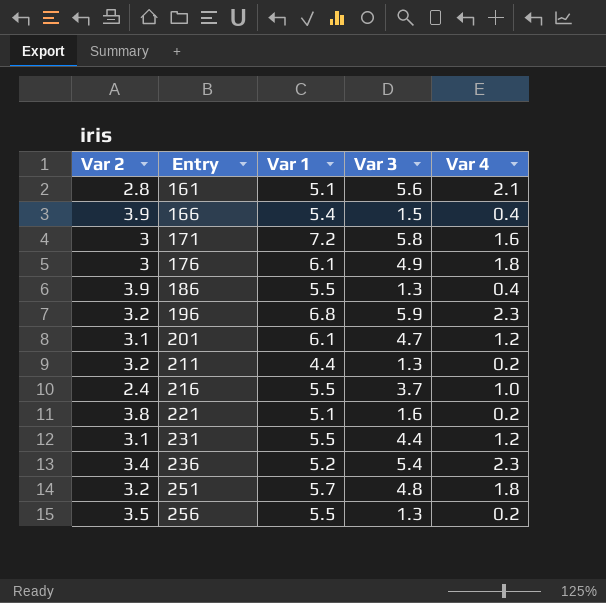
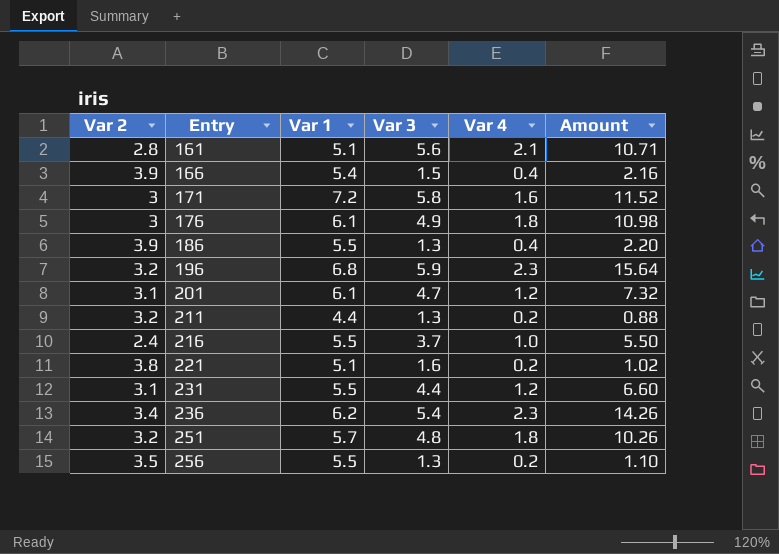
column Amount | formula: none -> [Var 1] * [Var 4]
236 | Var 1: 5.2 -> 6.2

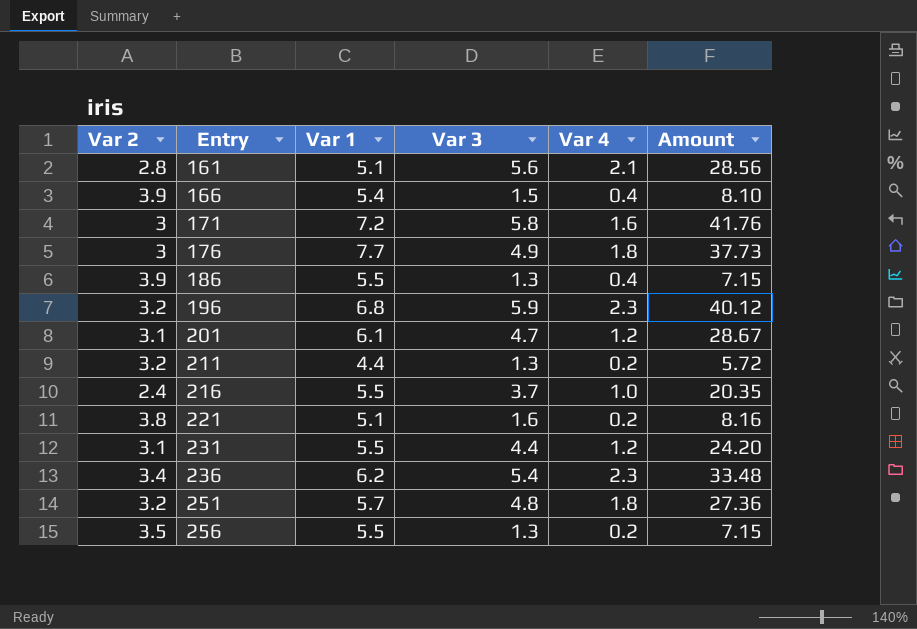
column Amount | formula: [Var 1] * [Var 4] -> [Var 1] * [Var 3]
176 | Var 1: 6.1 -> 7.7

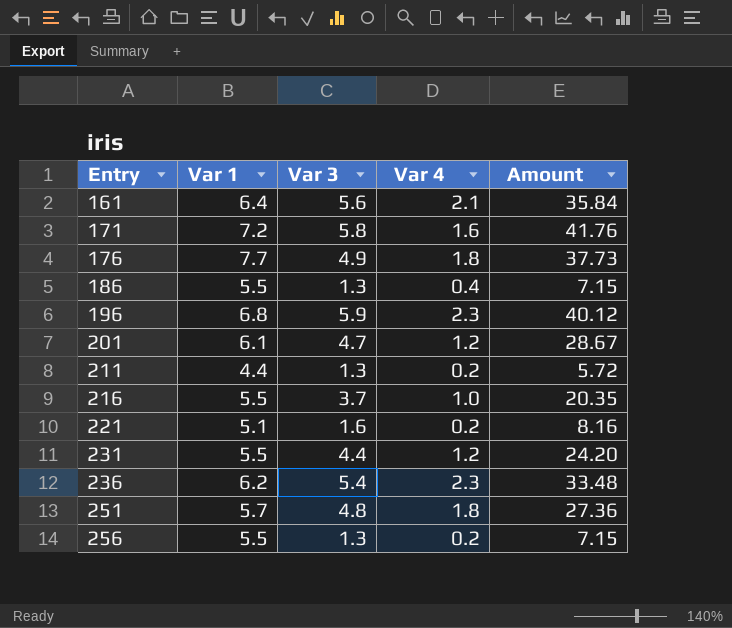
column Var 2 | position: 1 -> none
row 166: 3.9 | 5.4 | 1.5 | 0.4 | 8.10 -> none
161 | Var 1: 5.1 -> 6.4
161 | Amount: 28.56 -> 35.84

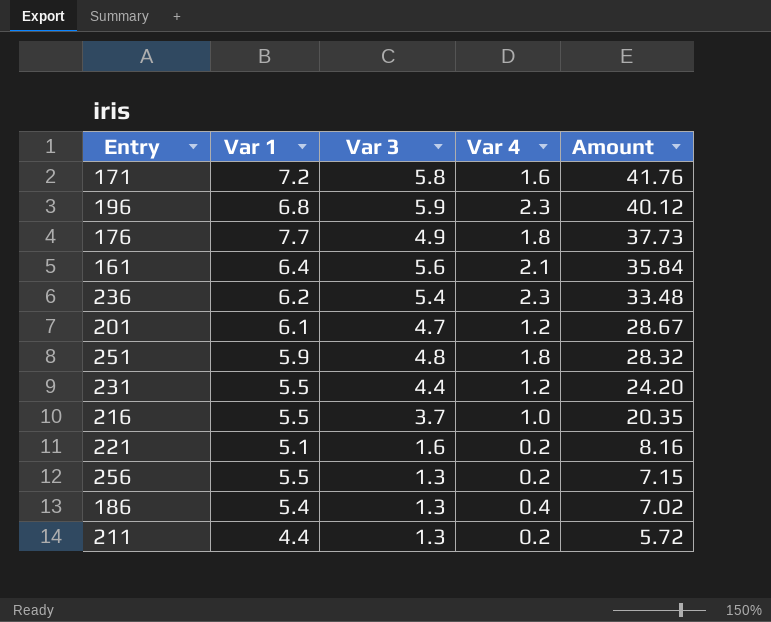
row order: Entry ascending -> Amount descending
251 | Var 1: 5.7 -> 5.9
251 | Amount: 27.36 -> 28.32
186 | Var 1: 5.5 -> 5.4
186 | Amount: 7.15 -> 7.02

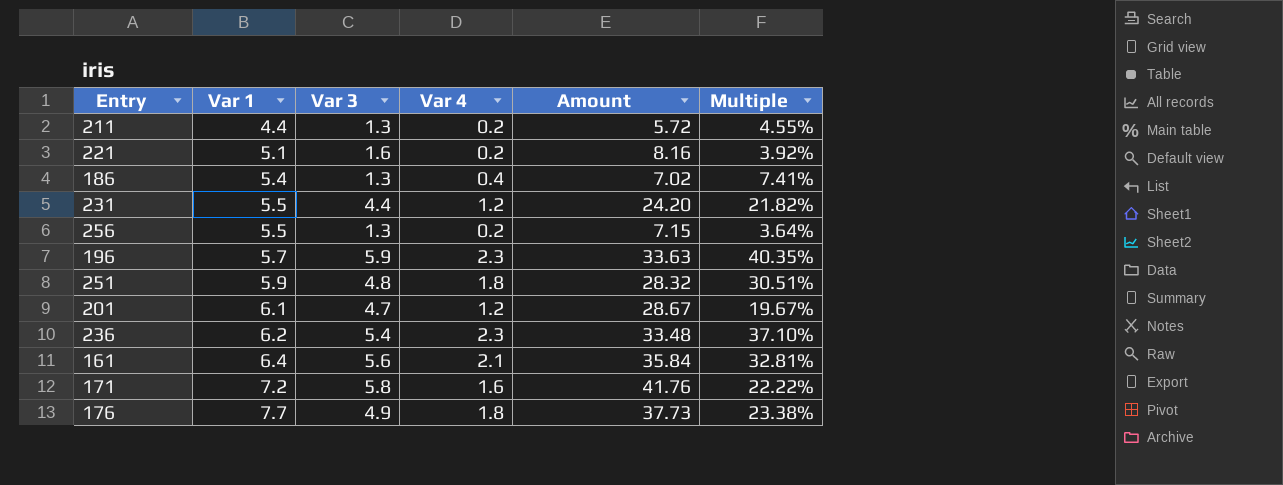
row order: Amount descending -> Var 1 ascending
column Multiple | formula: none -> [Var 4] / [Var 1]
row 216: 5.5 | 3.7 | 1.0 | 20.35 -> none
196 | Var 1: 6.8 -> 5.7
196 | Amount: 40.12 -> 33.63

